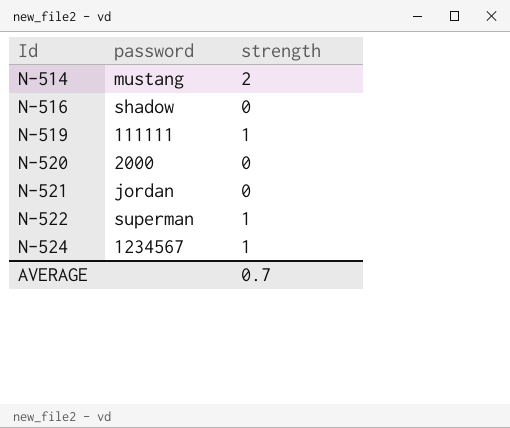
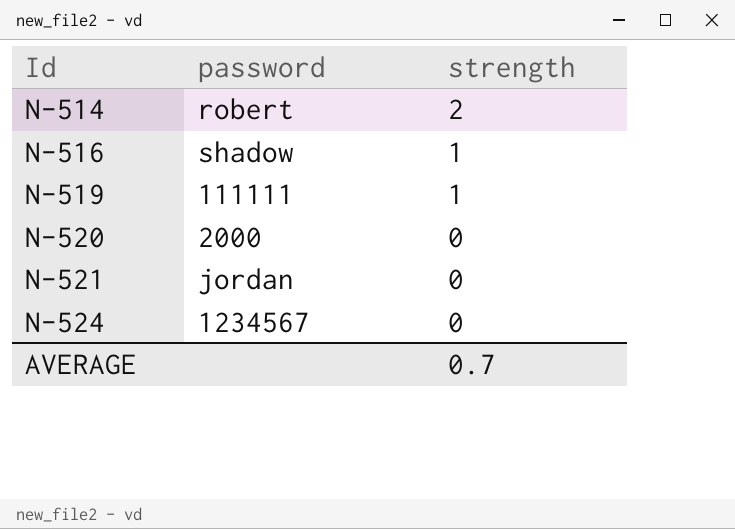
row N-522: superman | 1 -> none
N-514 | password: mustang -> robert
N-516 | strength: 0 -> 1
N-524 | strength: 1 -> 0

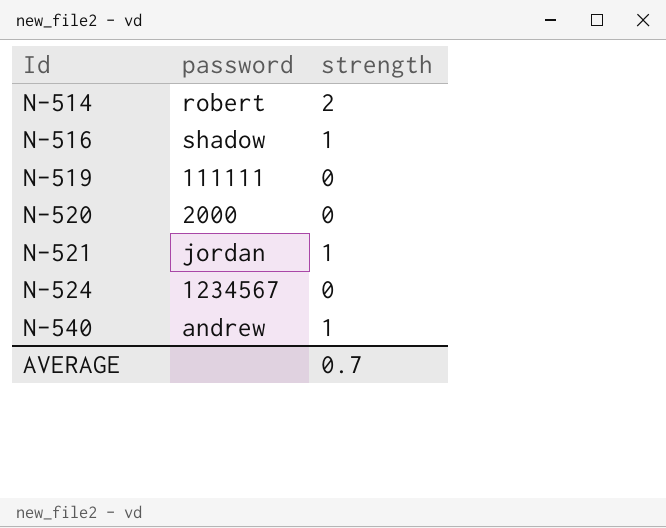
N-519 | strength: 1 -> 0
N-521 | strength: 0 -> 1
row N-540: none -> andrew | 1

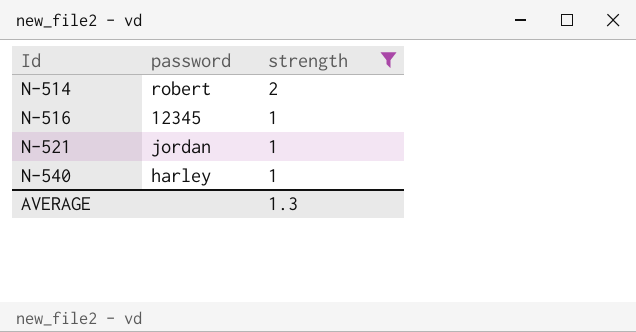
filter: none -> strength != 0
N-516 | password: shadow -> 12345
N-540 | password: andrew -> harley
AVERAGE | strength: 0.7 -> 1.3

